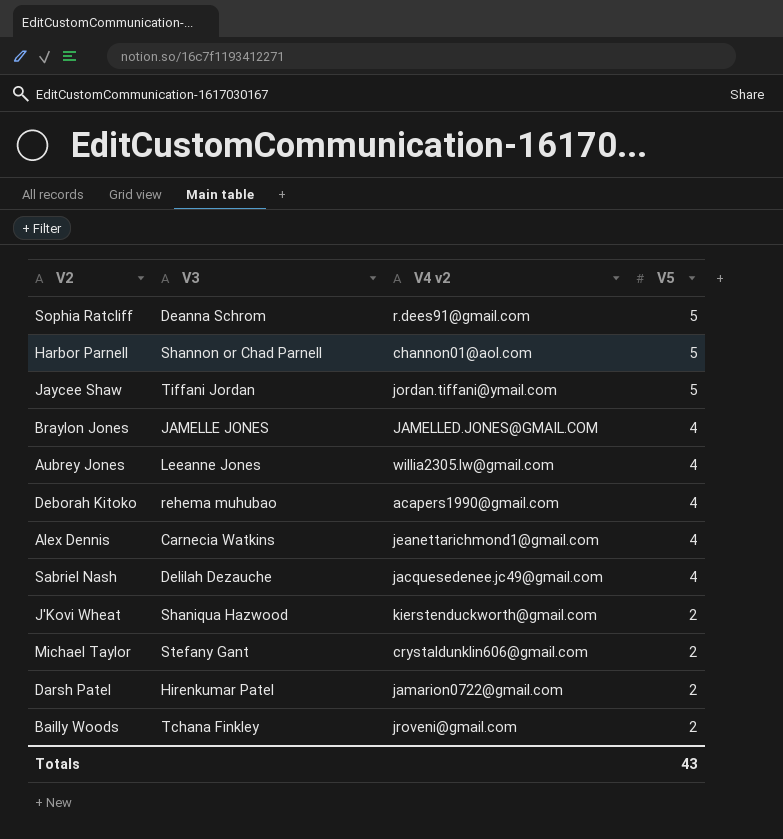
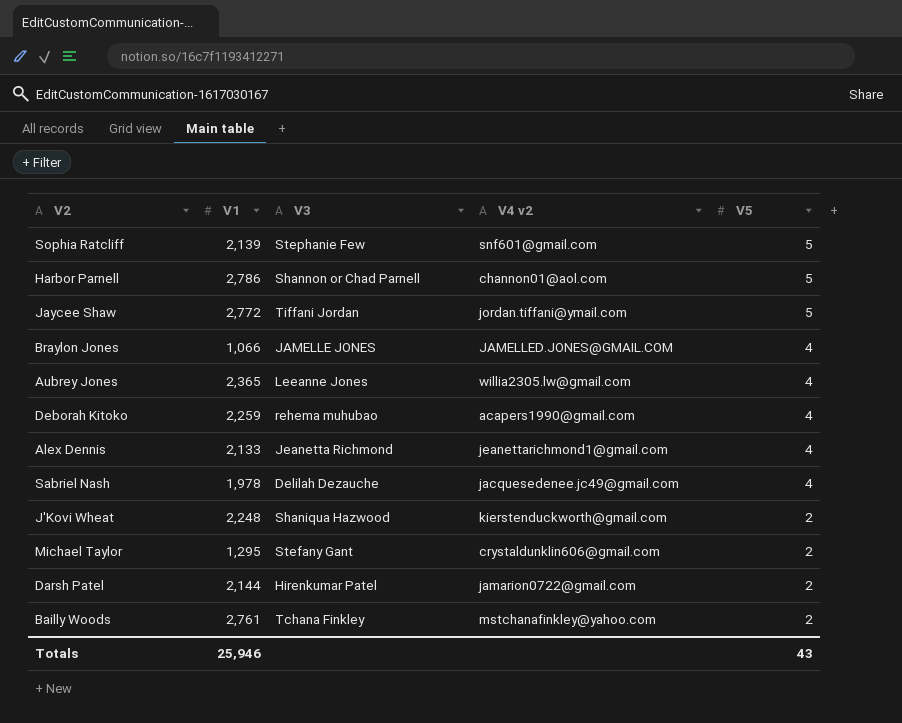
column V1 | position: none -> 2
Sophia Ratcliff | V3: Deanna Schrom -> Stephanie Few
Sophia Ratcliff | V4 v2: r.dees91@gmail.com -> snf601@gmail.com
Alex Dennis | V3: Carnecia Watkins -> Jeanetta Richmond
Bailly Woods | V4 v2: jroveni@gmail.com -> mstchanafinkley@yahoo.com

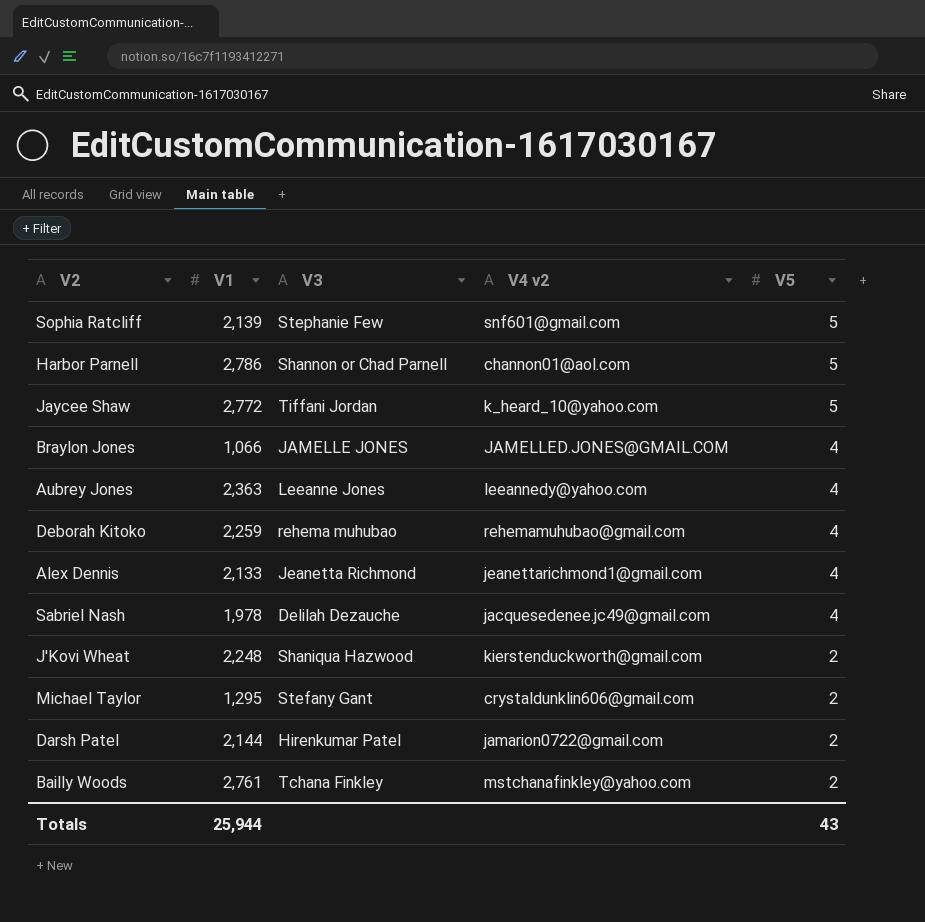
Jaycee Shaw | V4 v2: jordan.tiffani@ymail.com -> k_heard_10@yahoo.com
Aubrey Jones | V1: 2,365 -> 2,363
Aubrey Jones | V4 v2: willia2305.lw@gmail.com -> leeannedy@yahoo.com
Deborah Kitoko | V4 v2: acapers1990@gmail.com -> rehemamuhubao@gmail.com
Totals | V1: 25,946 -> 25,944

